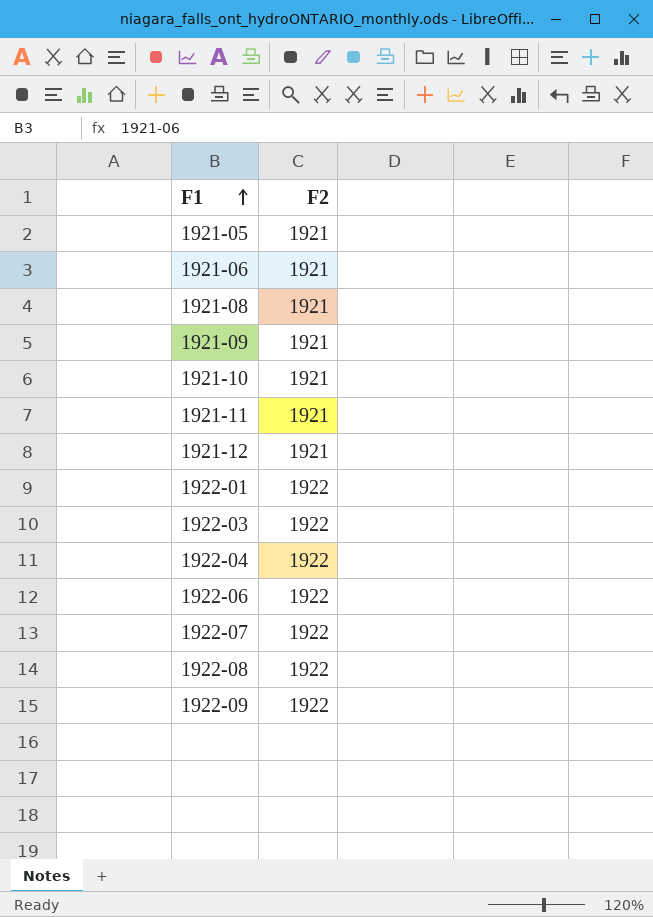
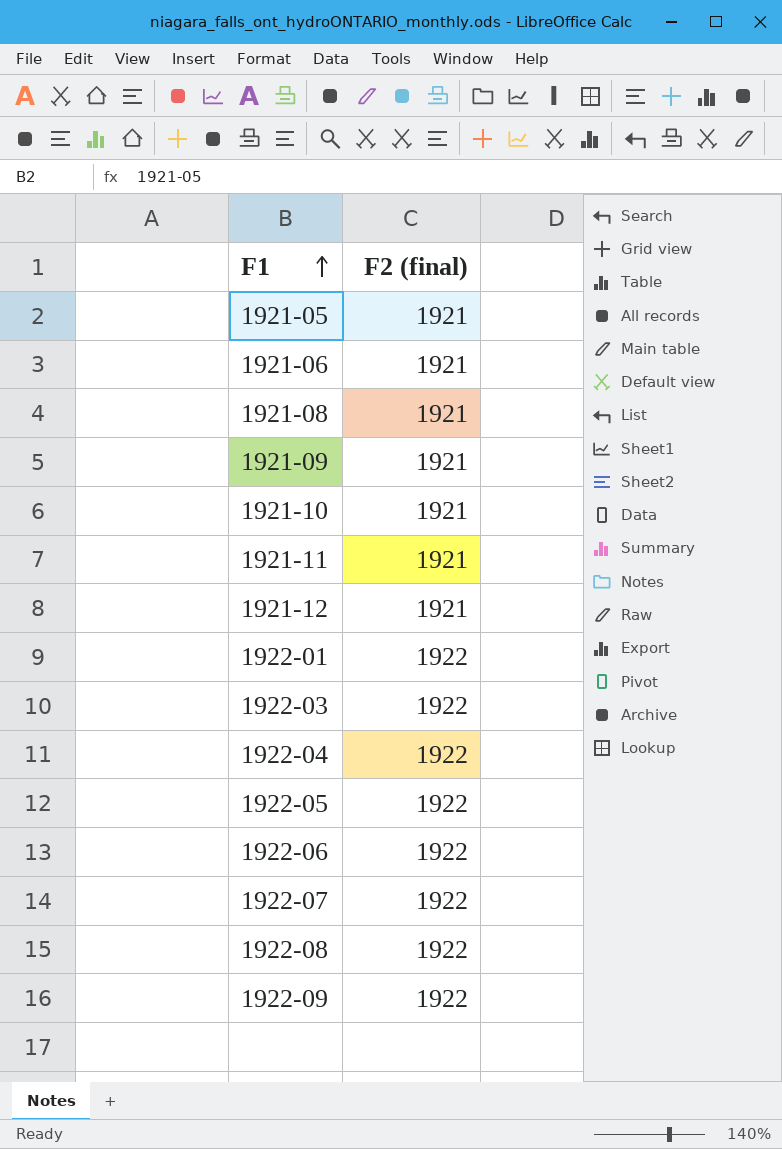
column name: F2 -> F2 (final)
row 1922-05: none -> 1922

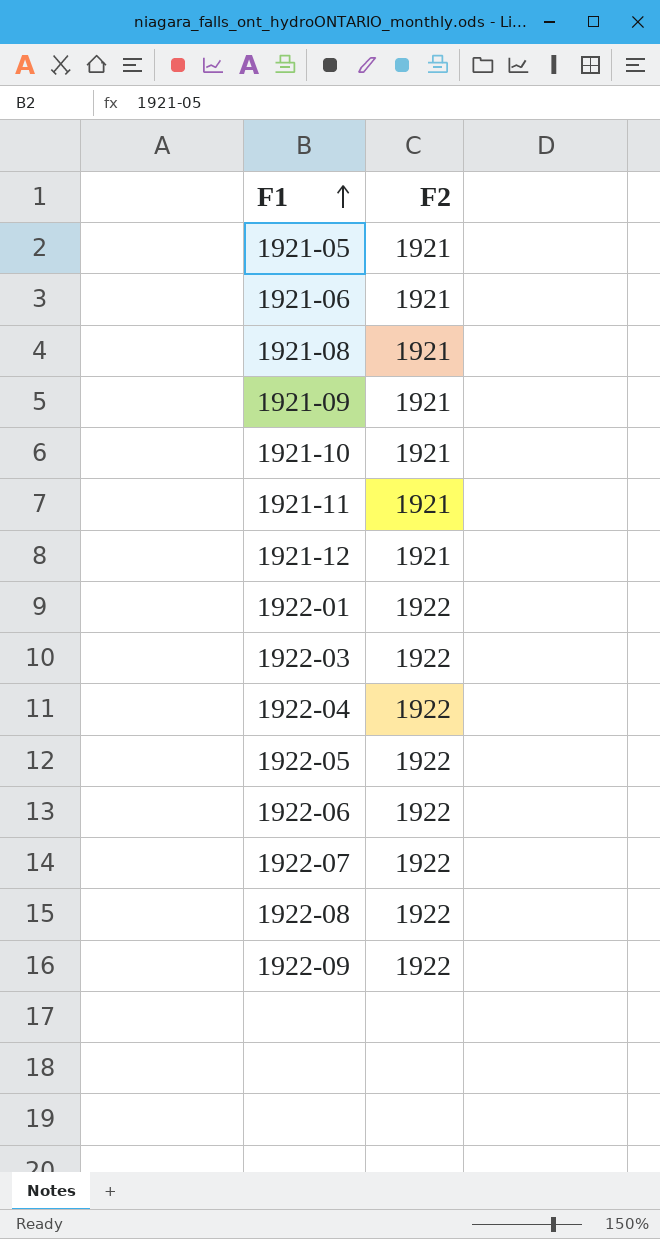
column name: F2 (final) -> F2

